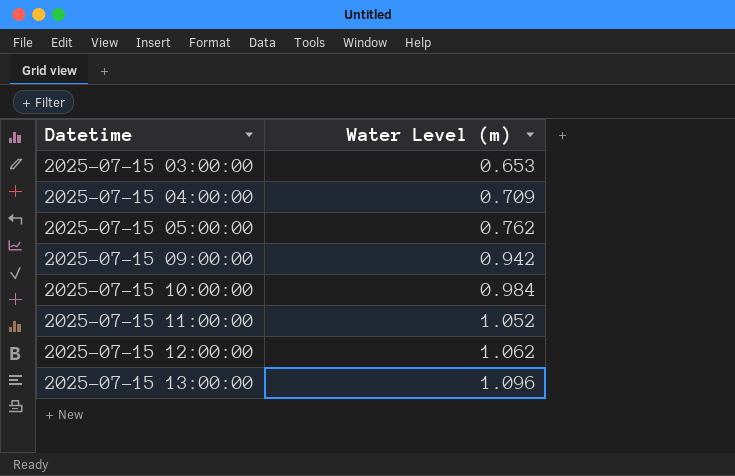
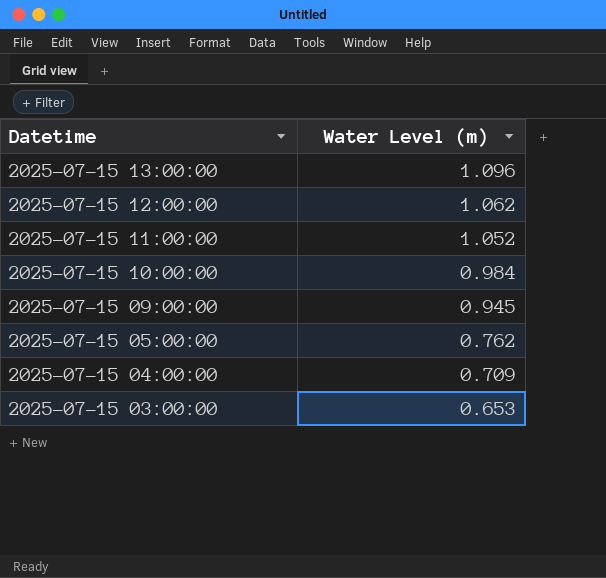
row order: Datetime ascending -> Datetime descending
2025-07-15 09:00:00 | Water Level (m): 0.942 -> 0.945

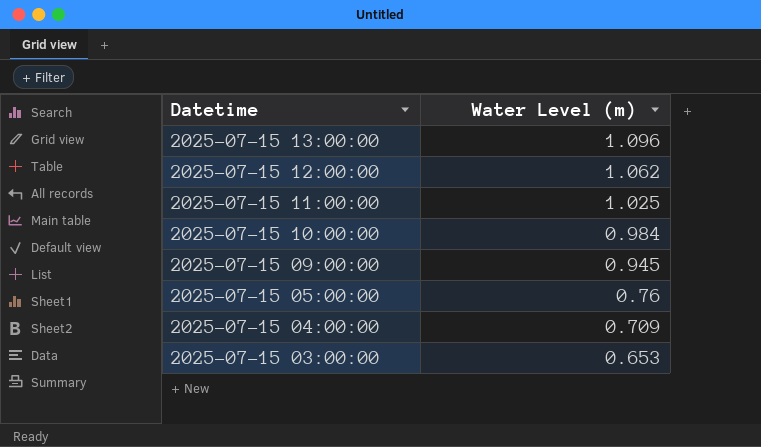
2025-07-15 11:00:00 | Water Level (m): 1.052 -> 1.025
2025-07-15 05:00:00 | Water Level (m): 0.762 -> 0.76

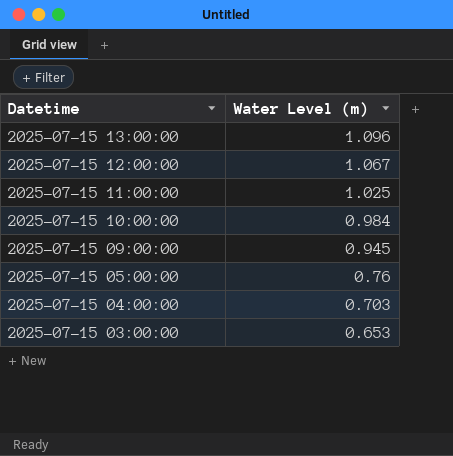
2025-07-15 12:00:00 | Water Level (m): 1.062 -> 1.067
2025-07-15 04:00:00 | Water Level (m): 0.709 -> 0.703

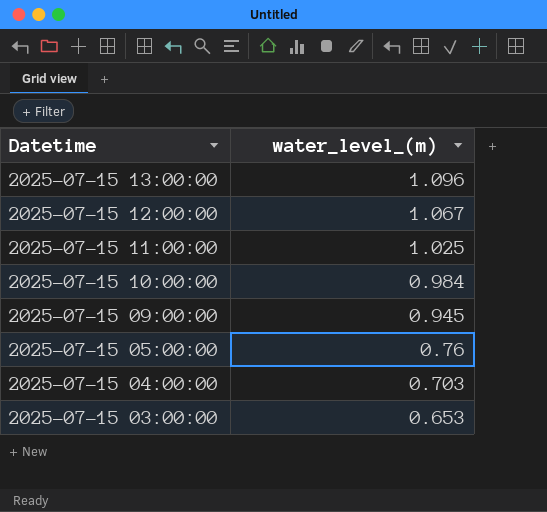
column name: Water Level (m) -> water_level_(m)

